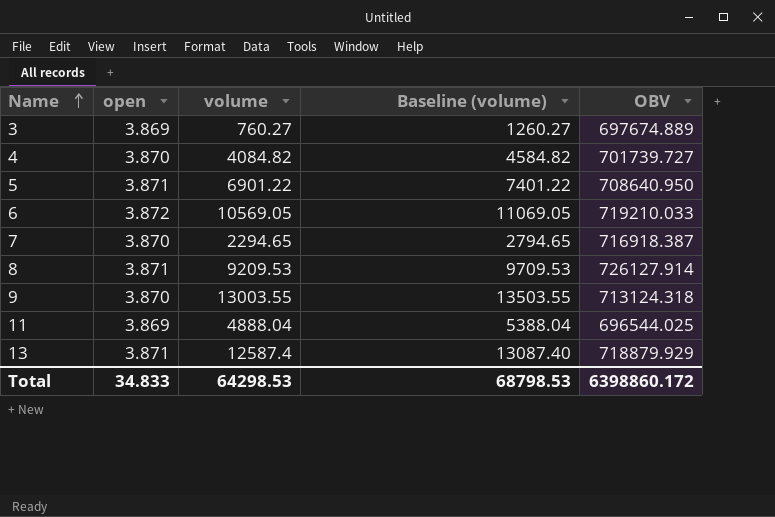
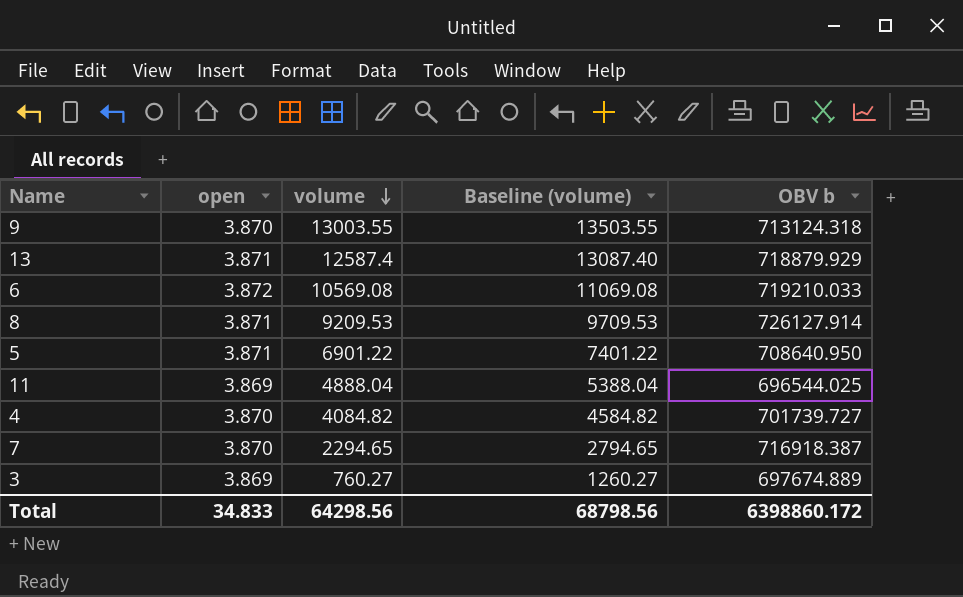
row order: Name ascending -> volume descending
column name: OBV -> OBV b
6 | volume: 10569.05 -> 10569.08
6 | Baseline (volume): 11069.05 -> 11069.08
Total | volume: 64298.53 -> 64298.56
Total | Baseline (volume): 68798.53 -> 68798.56

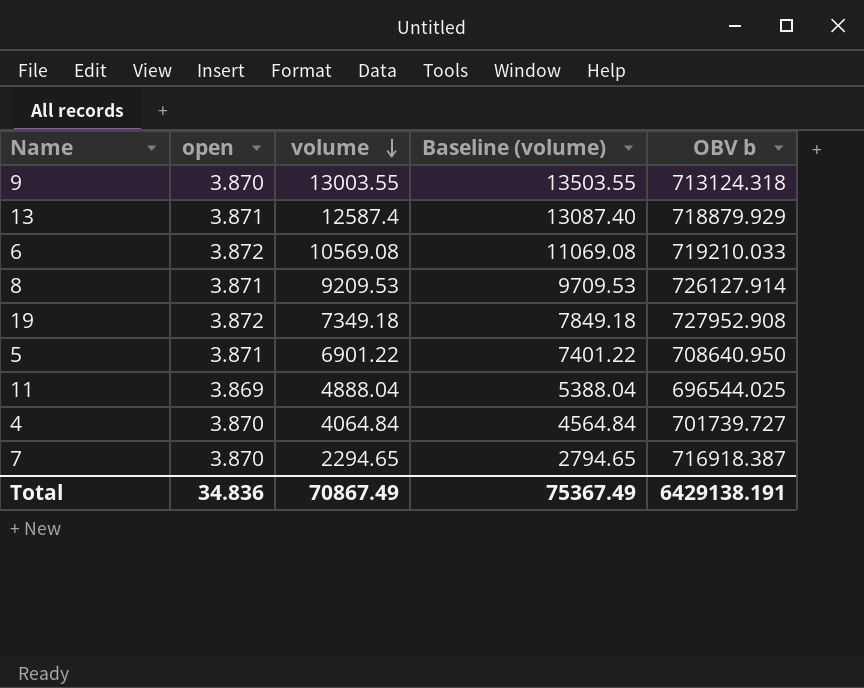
row 3: 3.869 | 760.27 | 1260.27 | 697674.889 -> none
row 19: none -> 3.872 | 7349.18 | 7849.18 | 727952.908
4 | volume: 4084.82 -> 4064.84
4 | Baseline (volume): 4584.82 -> 4564.84
Total | open: 34.833 -> 34.836
Total | volume: 64298.56 -> 70867.49
Total | Baseline (volume): 68798.56 -> 75367.49
Total | OBV b: 6398860.172 -> 6429138.191

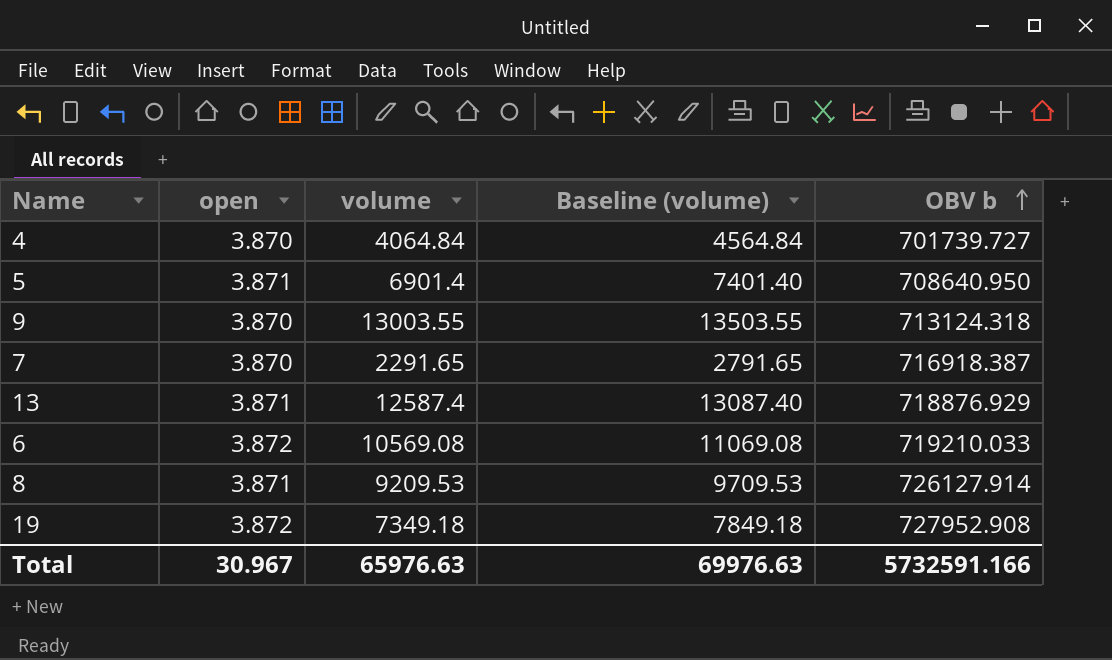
row order: volume descending -> OBV b ascending
row 11: 3.869 | 4888.04 | 5388.04 | 696544.025 -> none
5 | volume: 6901.22 -> 6901.4
5 | Baseline (volume): 7401.22 -> 7401.40
7 | volume: 2294.65 -> 2291.65
7 | Baseline (volume): 2794.65 -> 2791.65
13 | OBV b: 718879.929 -> 718876.929
Total | open: 34.836 -> 30.967
Total | volume: 70867.49 -> 65976.63
Total | Baseline (volume): 75367.49 -> 69976.63
Total | OBV b: 6429138.191 -> 5732591.166

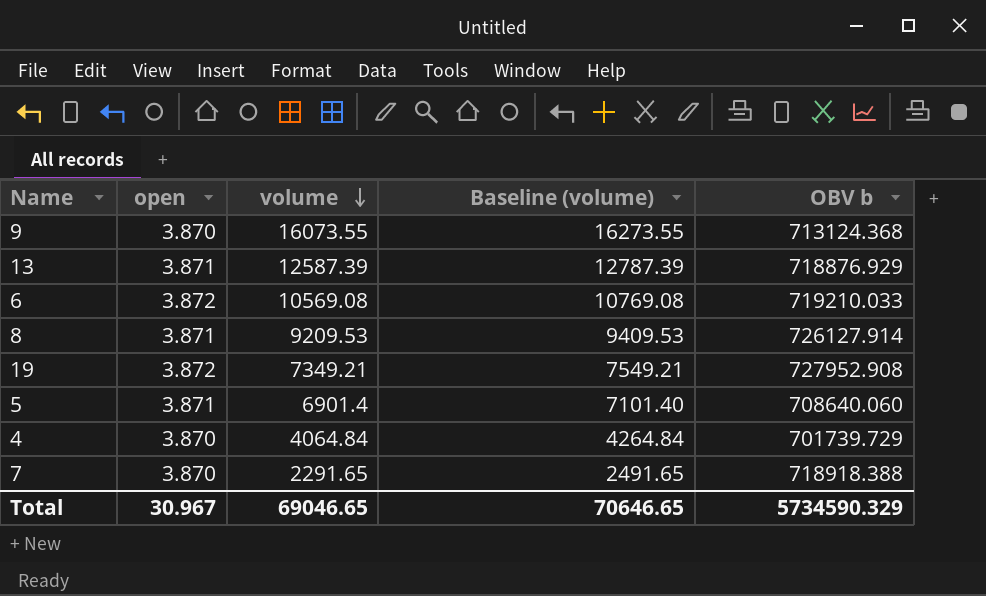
row order: OBV b ascending -> volume descending
column Baseline (volume) | formula: [volume] + 500 -> [volume] + 200
9 | volume: 13003.55 -> 16073.55
9 | OBV b: 713124.318 -> 713124.368
13 | volume: 12587.4 -> 12587.39
19 | volume: 7349.18 -> 7349.21
5 | OBV b: 708640.950 -> 708640.060
4 | OBV b: 701739.727 -> 701739.729
7 | OBV b: 716918.387 -> 718918.388
Total | volume: 65976.63 -> 69046.65
Total | Baseline (volume): 69976.63 -> 70646.65
Total | OBV b: 5732591.166 -> 5734590.329

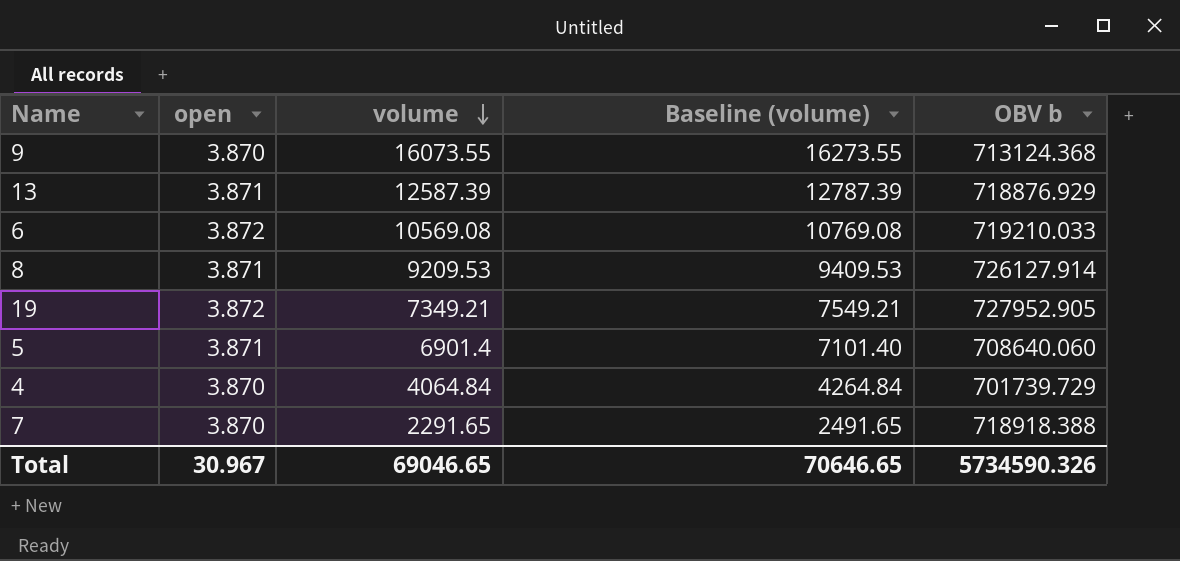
19 | OBV b: 727952.908 -> 727952.905
Total | OBV b: 5734590.329 -> 5734590.326

